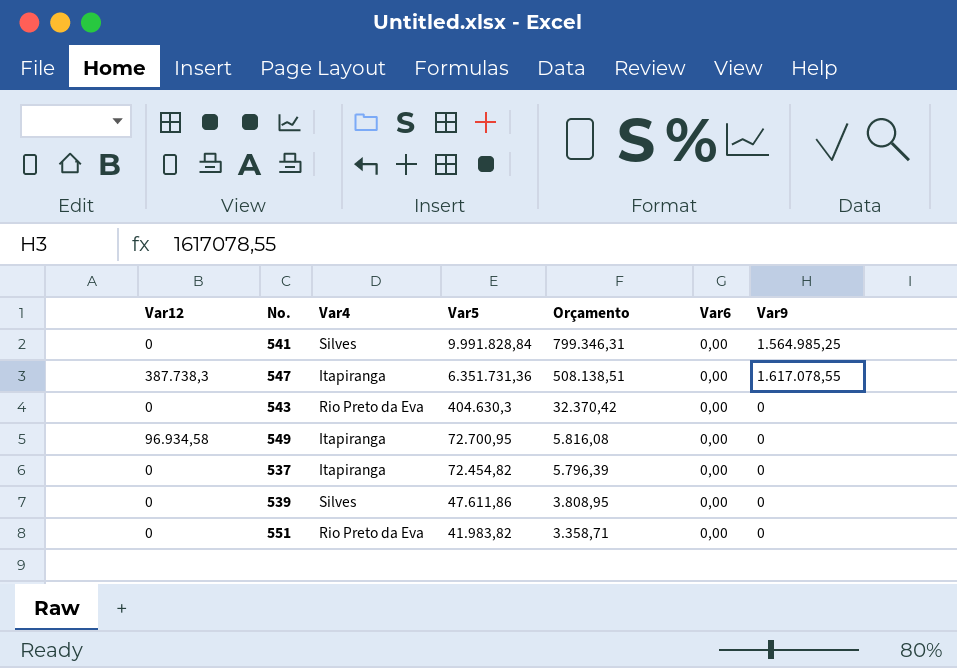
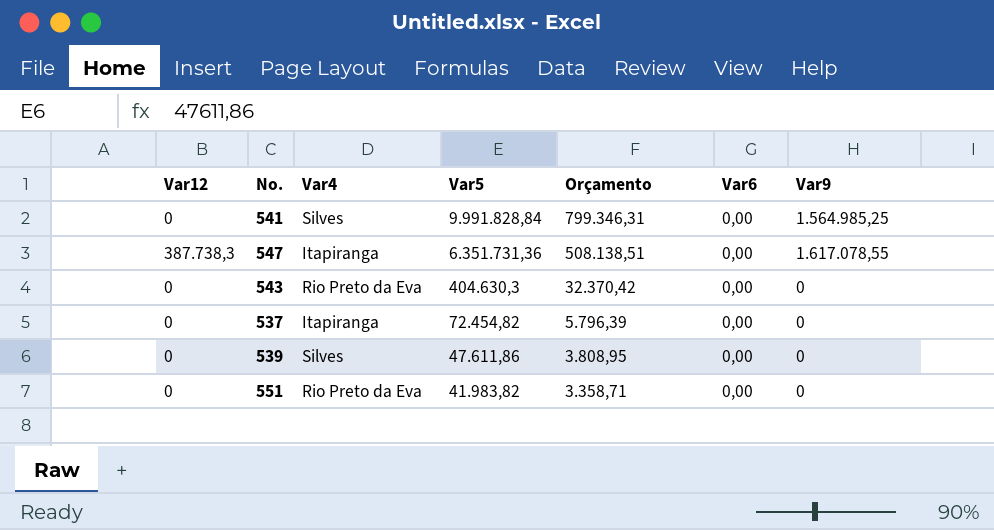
row 549: 96.934,58 | Itapiranga | 72.700,95 | 5.816,08 | 0,00 | 0 -> none

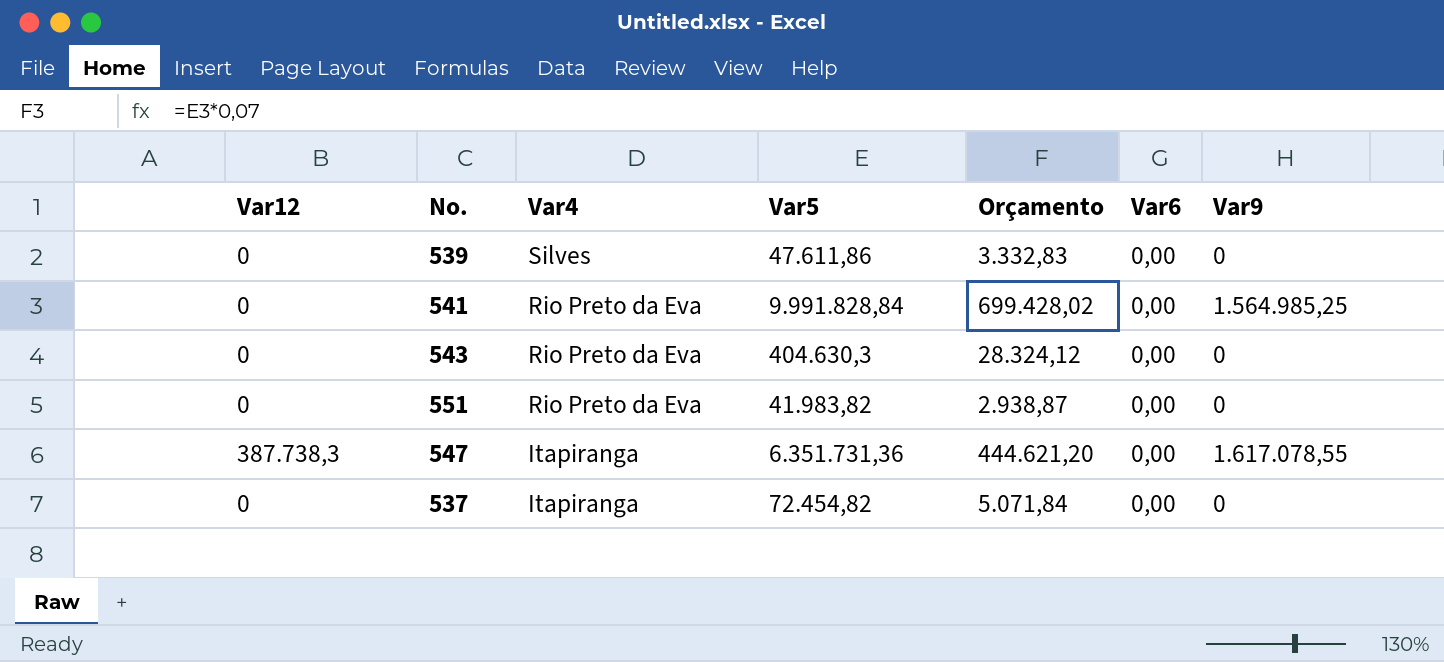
row order: Var5 descending -> Var4 descending
column Orçamento | formula: [Var5] * 0,08 -> [Var5] * 0,07
541 | Var4: Silves -> Rio Preto da Eva

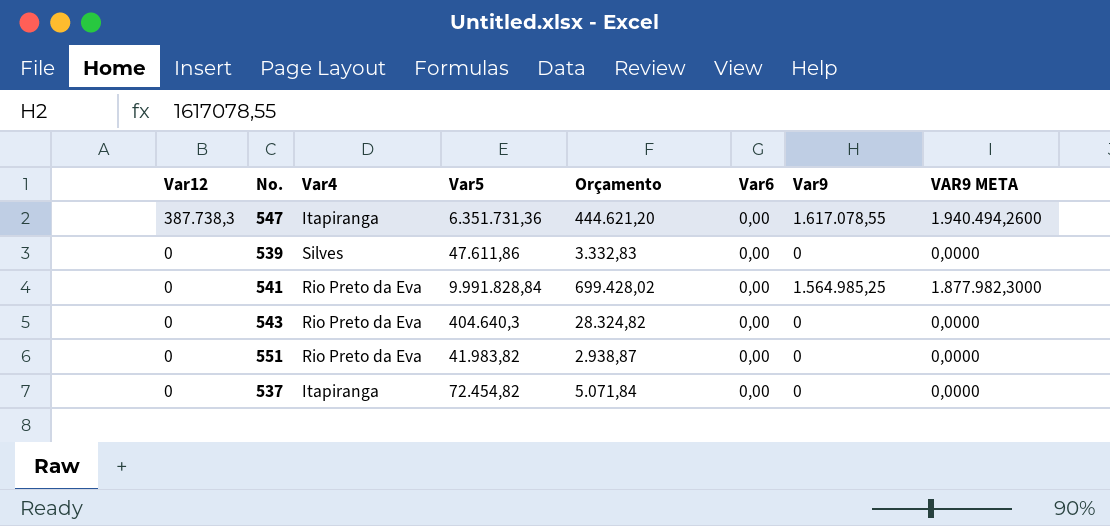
row order: Var4 descending -> Var12 descending
column VAR9 META | formula: none -> [Var9] * 1,2
543 | Var5: 404.630,3 -> 404.640,3
543 | Orçamento: 28.324,12 -> 28.324,82

